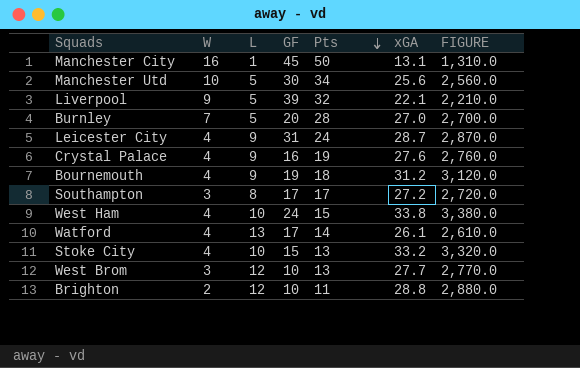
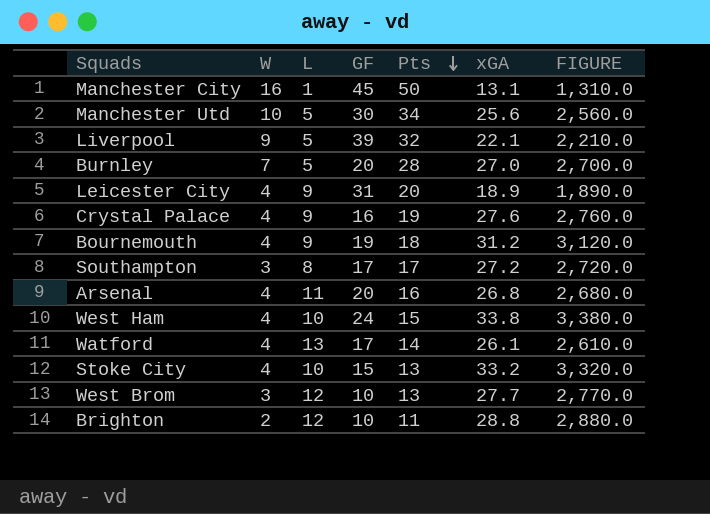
Leicester City | Pts: 24 -> 20
Leicester City | xGA: 28.7 -> 18.9
Leicester City | FIGURE: 2,870.0 -> 1,890.0
row Arsenal: none -> 4 | 11 | 20 | 16 | 26.8 | 2,680.0

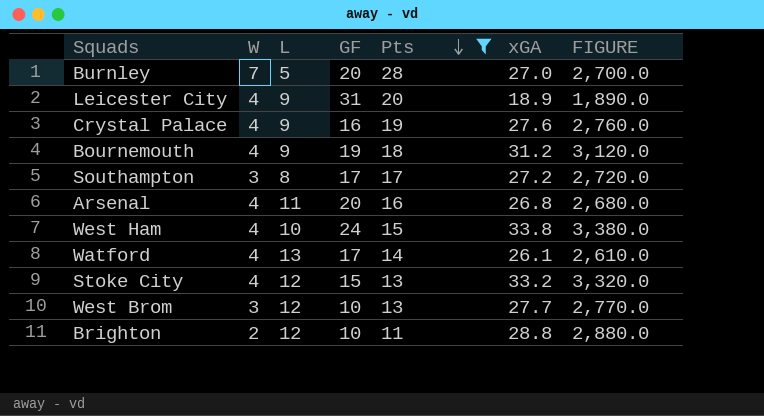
filter: none -> Pts <= 28
Stoke City | L: 10 -> 12

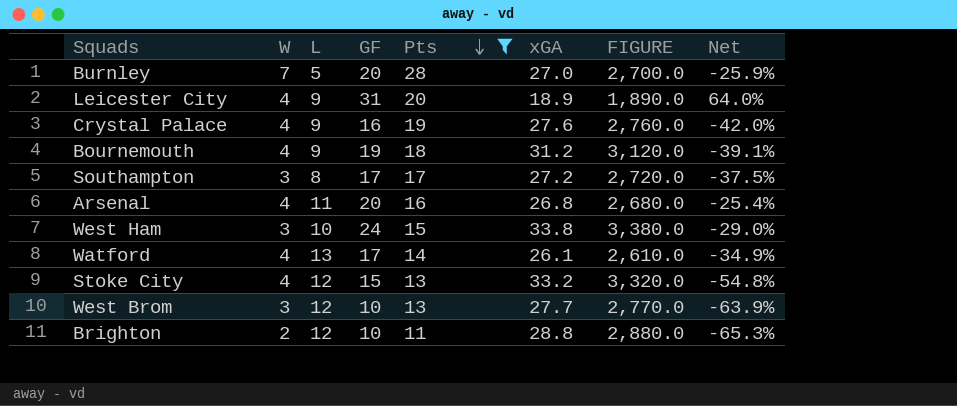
column Net | formula: none -> ([GF] - [xGA]) / [xGA]
West Ham | W: 4 -> 3

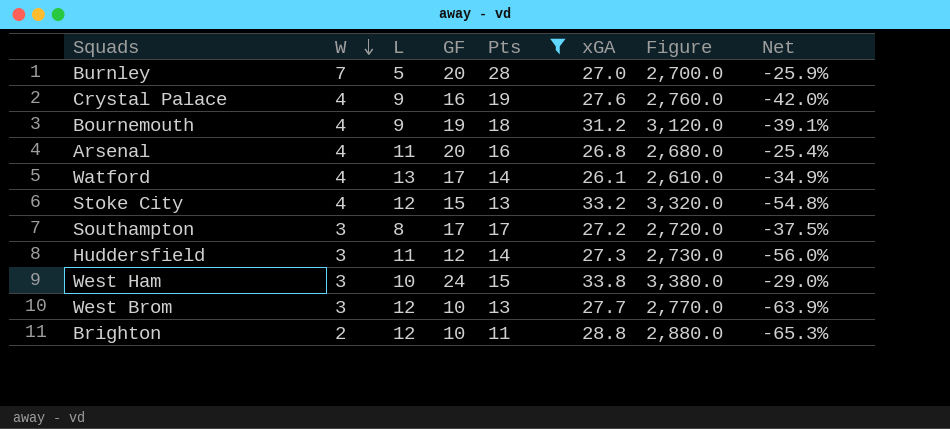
row order: Pts descending -> W descending
column name: FIGURE -> Figure
row Leicester City: 4 | 9 | 31 | 20 | 18.9 | 1,890.0 | 64.0% -> none
row Huddersfield: none -> 3 | 11 | 12 | 14 | 27.3 | 2,730.0 | -56.0%

